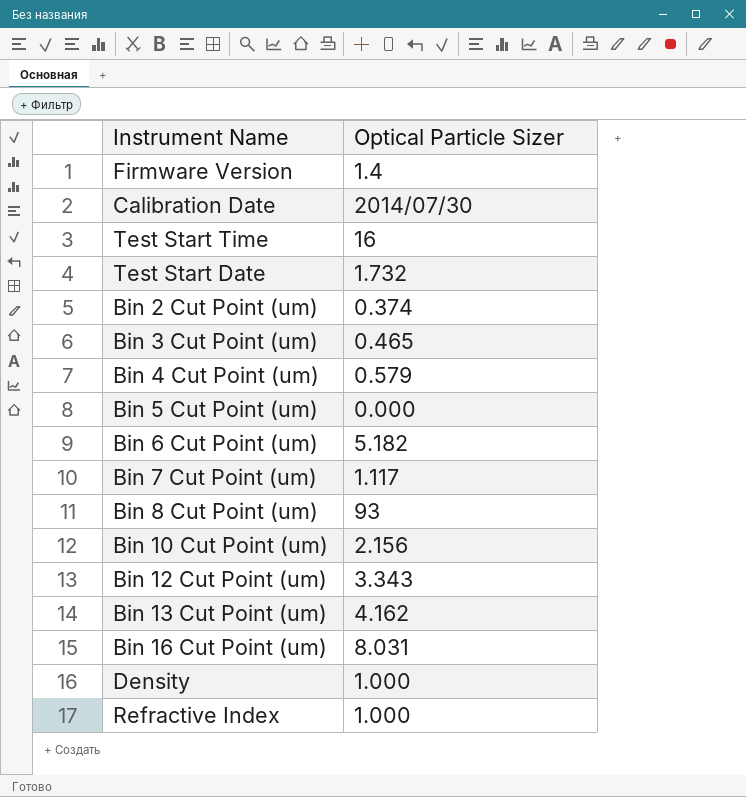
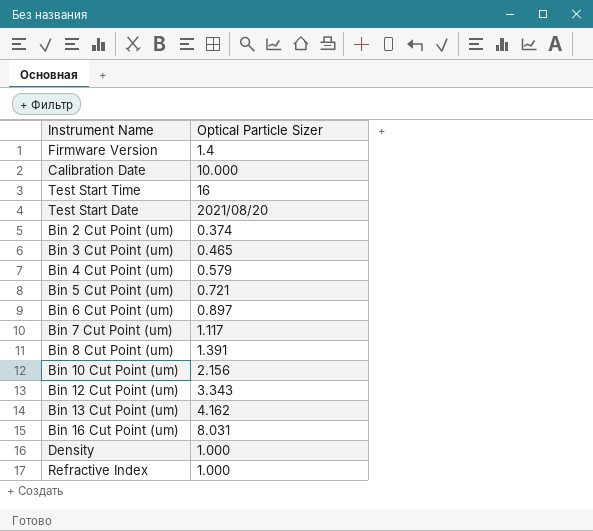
Calibration Date | Optical Particle Sizer: 2014/07/30 -> 10.000
Test Start Date | Optical Particle Sizer: 1.732 -> 2021/08/20
Bin 5 Cut Point (um) | Optical Particle Sizer: 0.000 -> 0.721
Bin 6 Cut Point (um) | Optical Particle Sizer: 5.182 -> 0.897
Bin 8 Cut Point (um) | Optical Particle Sizer: 93 -> 1.391

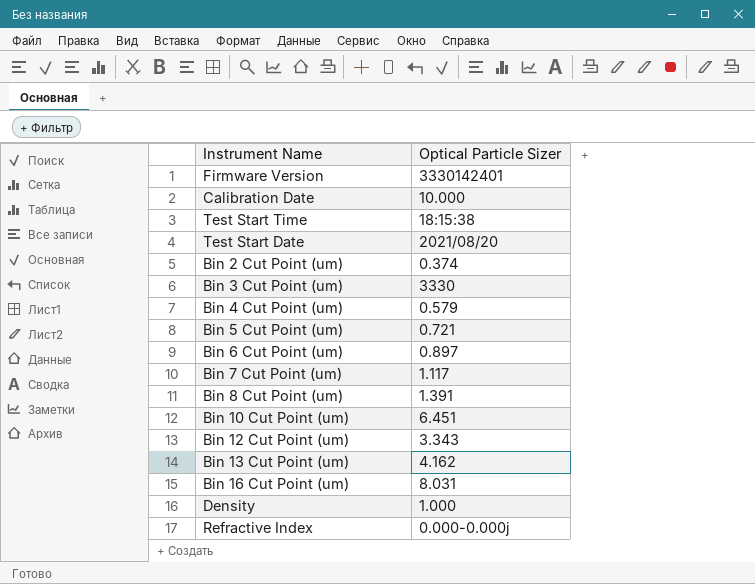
Firmware Version | Optical Particle Sizer: 1.4 -> 3330142401
Test Start Time | Optical Particle Sizer: 16 -> 18:15:38
Bin 3 Cut Point (um) | Optical Particle Sizer: 0.465 -> 3330
Bin 10 Cut Point (um) | Optical Particle Sizer: 2.156 -> 6.451
Refractive Index | Optical Particle Sizer: 1.000 -> 0.000-0.000j

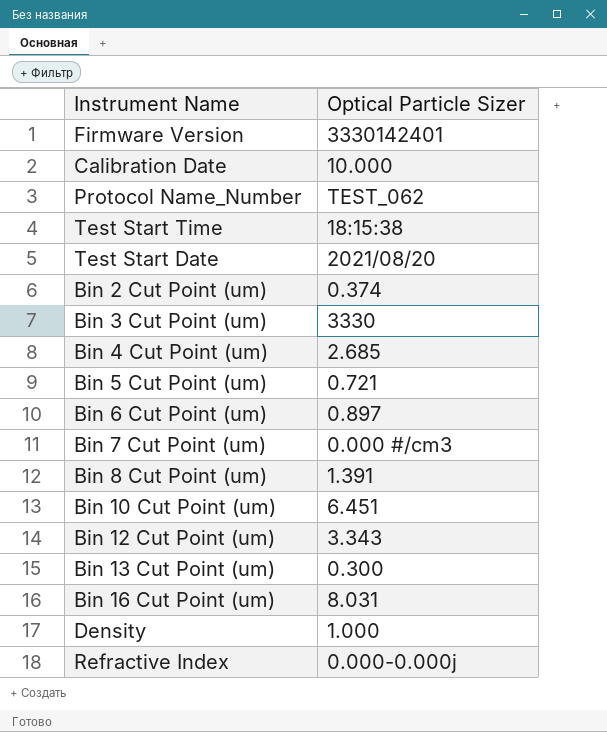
row Protocol Name_Number: none -> TEST_062
Bin 4 Cut Point (um) | Optical Particle Sizer: 0.579 -> 2.685
Bin 7 Cut Point (um) | Optical Particle Sizer: 1.117 -> 0.000 #/cm3
Bin 13 Cut Point (um) | Optical Particle Sizer: 4.162 -> 0.300

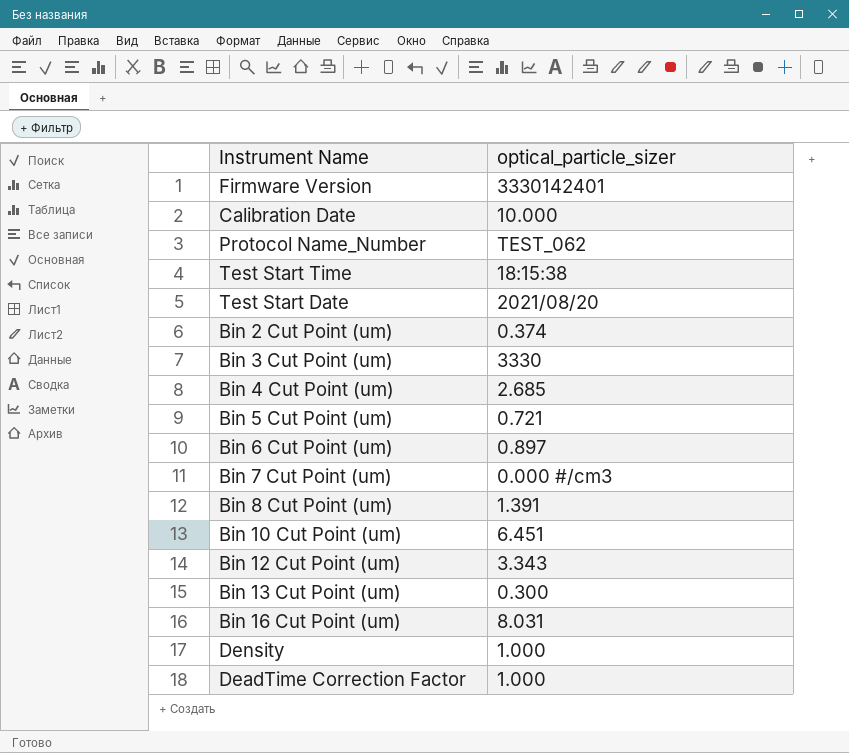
column name: Optical Particle Sizer -> optical_particle_sizer
row Refractive Index: 0.000-0.000j -> none
row DeadTime Correction Factor: none -> 1.000

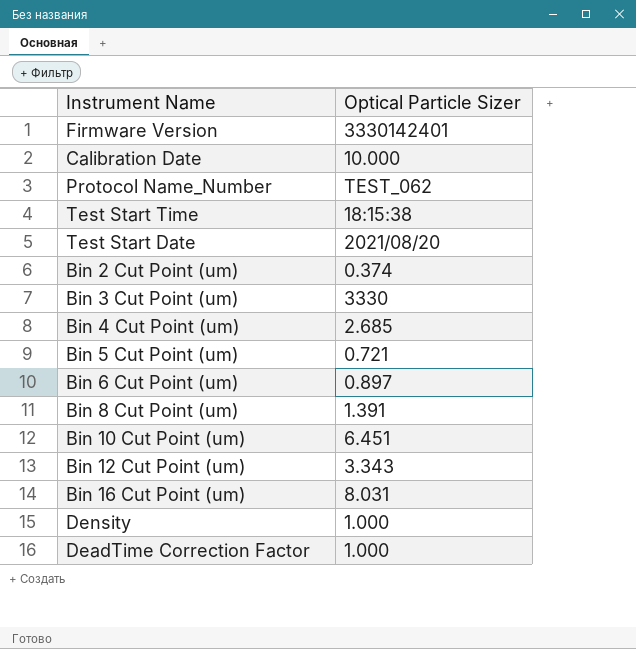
column name: optical_particle_sizer -> Optical Particle Sizer
row Bin 7 Cut Point (um): 0.000 #/cm3 -> none
row Bin 13 Cut Point (um): 0.300 -> none

